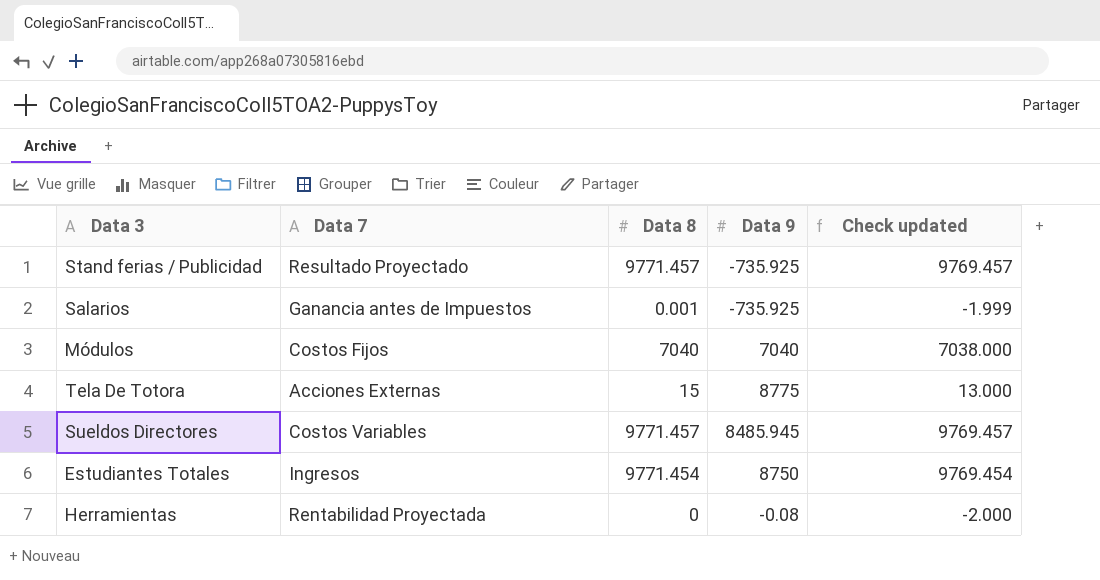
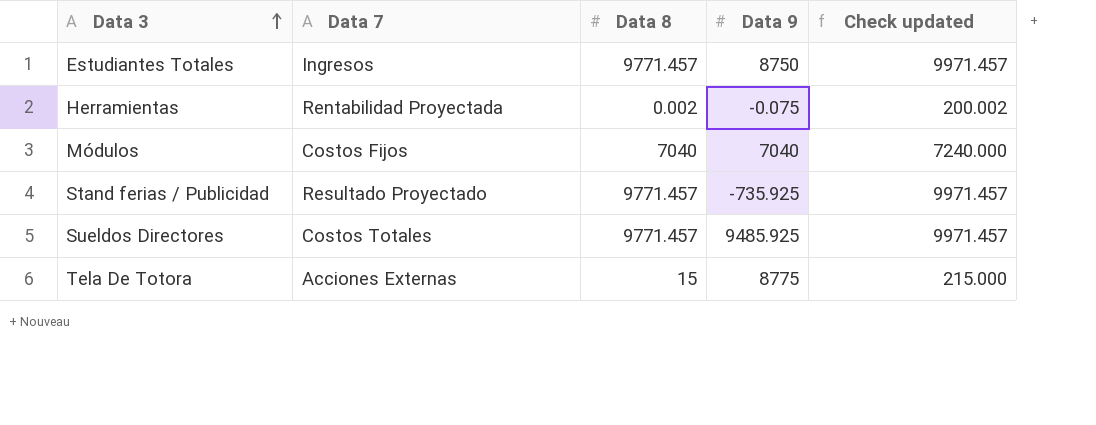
row order: none -> Data 3 ascending
column Check updated | formula: [Data 8] - 2 -> [Data 8] + 200
row Salarios: Ganancia antes de Impuestos | 0.001 | -735.925 | -1.999 -> none
Estudiantes Totales | Data 8: 9771.454 -> 9771.457
Herramientas | Data 8: 0 -> 0.002
Herramientas | Data 9: -0.08 -> -0.075
Sueldos Directores | Data 7: Costos Variables -> Costos Totales
Sueldos Directores | Data 9: 8485.945 -> 9485.925

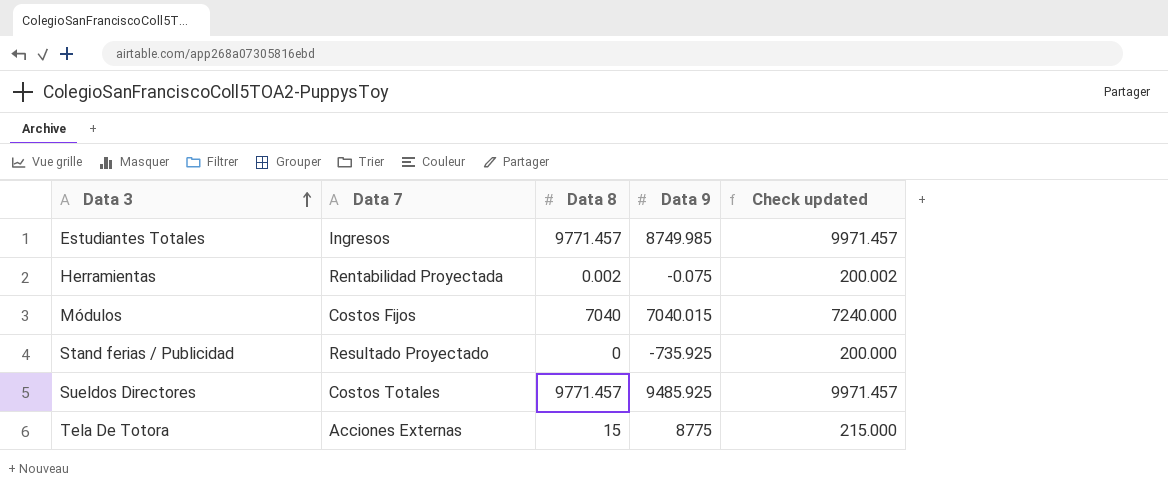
Estudiantes Totales | Data 9: 8750 -> 8749.985
Módulos | Data 9: 7040 -> 7040.015
Stand ferias / Publicidad | Data 8: 9771.457 -> 0
Stand ferias / Publicidad | Check updated: 9971.457 -> 200.000

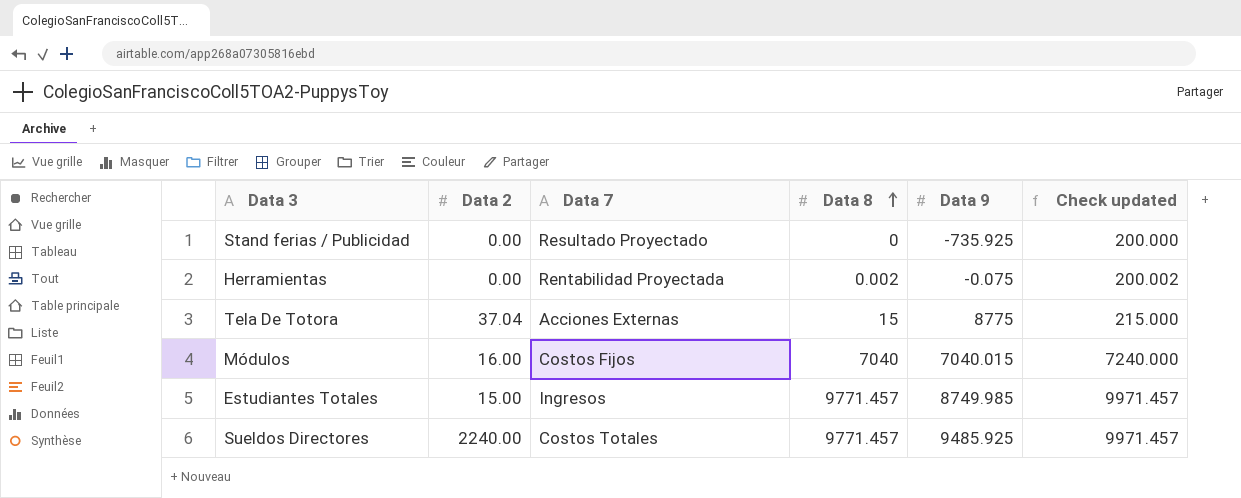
row order: Data 3 ascending -> Data 8 ascending
column Data 2 | position: none -> 2

